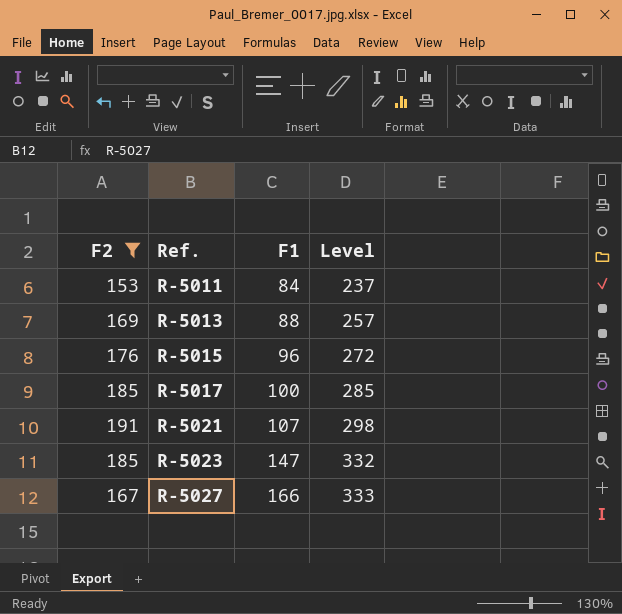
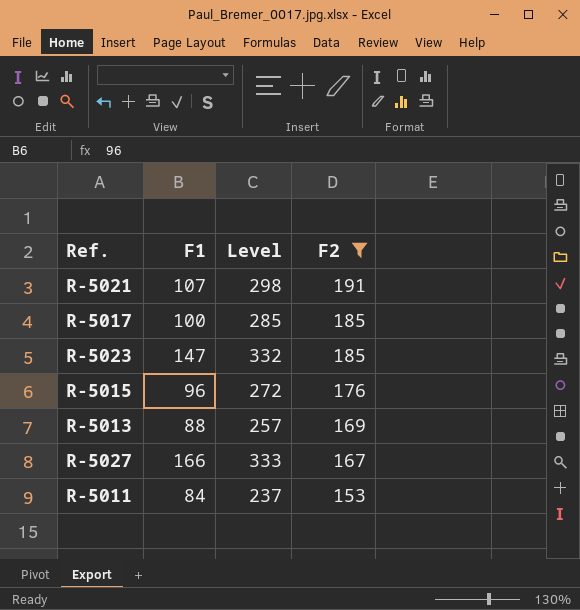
row order: Ref. ascending -> F2 descending
column F2 | position: 1 -> 4

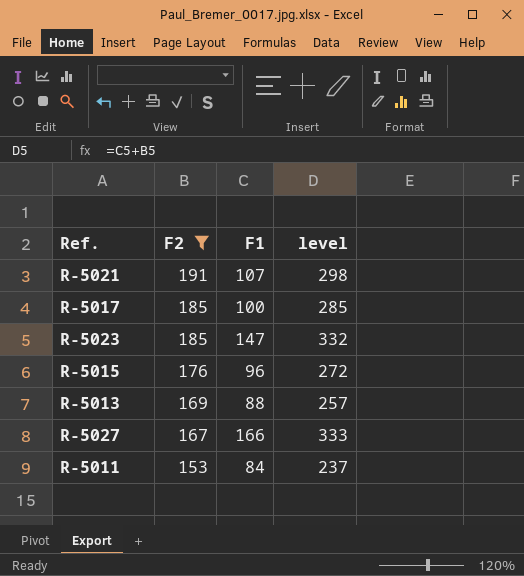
column F2 | position: 4 -> 2
column name: Level -> level

